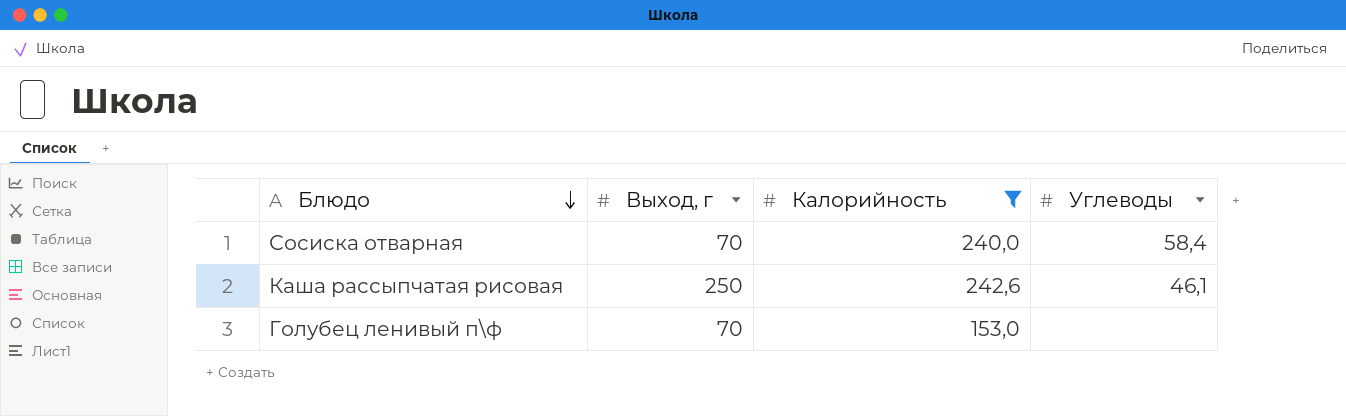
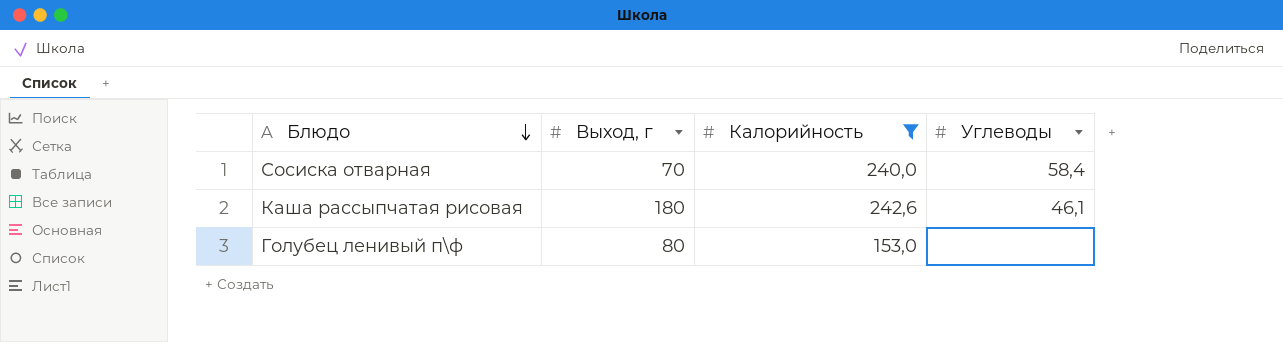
Каша рассыпчатая рисовая | Выход, г: 250 -> 180
Голубец ленивый п\ф | Выход, г: 70 -> 80

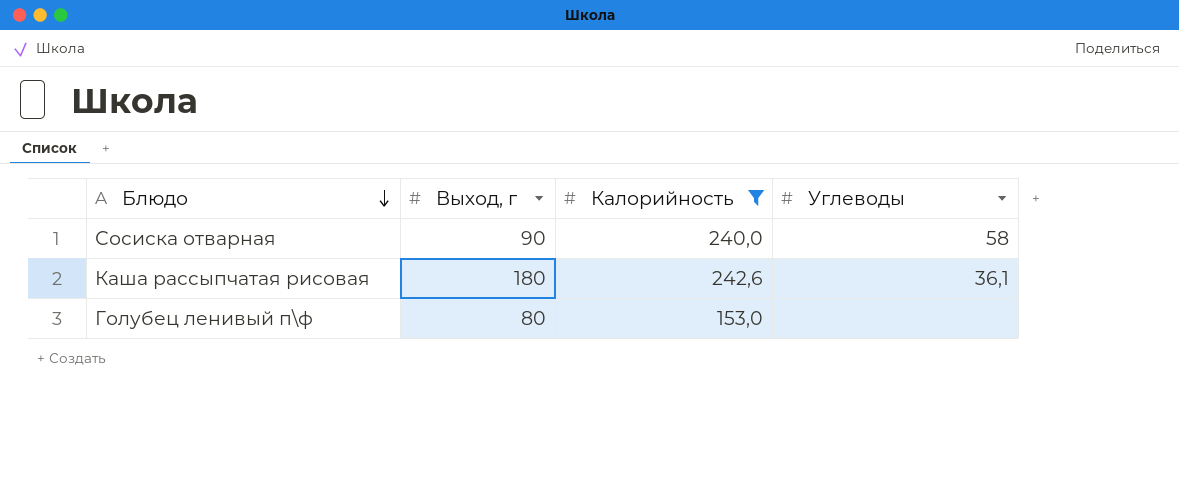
Сосиска отварная | Выход, г: 70 -> 90
Сосиска отварная | Углеводы: 58,4 -> 58
Каша рассыпчатая рисовая | Углеводы: 46,1 -> 36,1

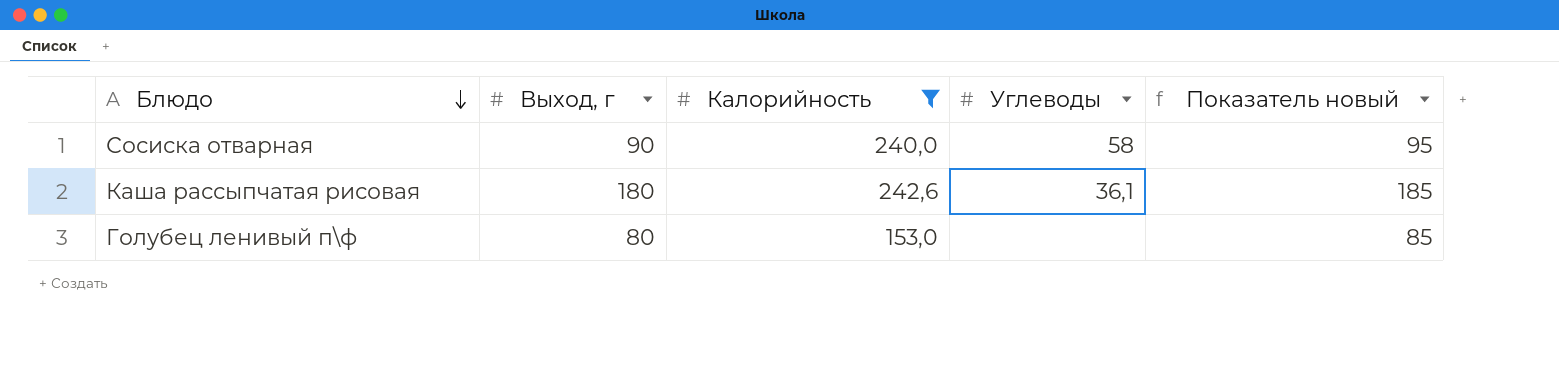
column Показатель новый | formula: none -> [Выход, г] + 5

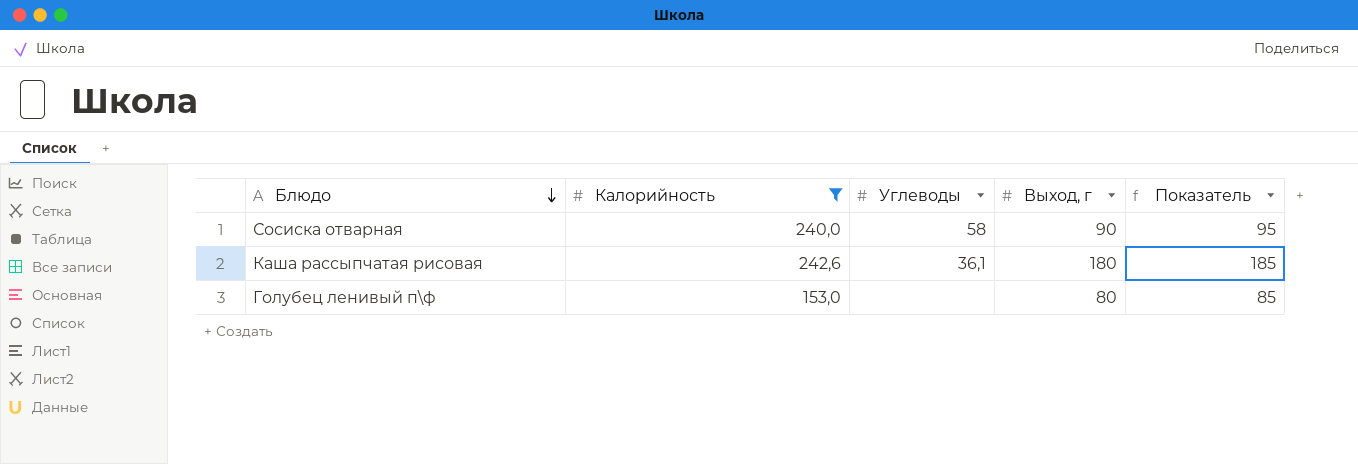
column Выход, г | position: 2 -> 4
column name: Показатель новый -> Показатель

